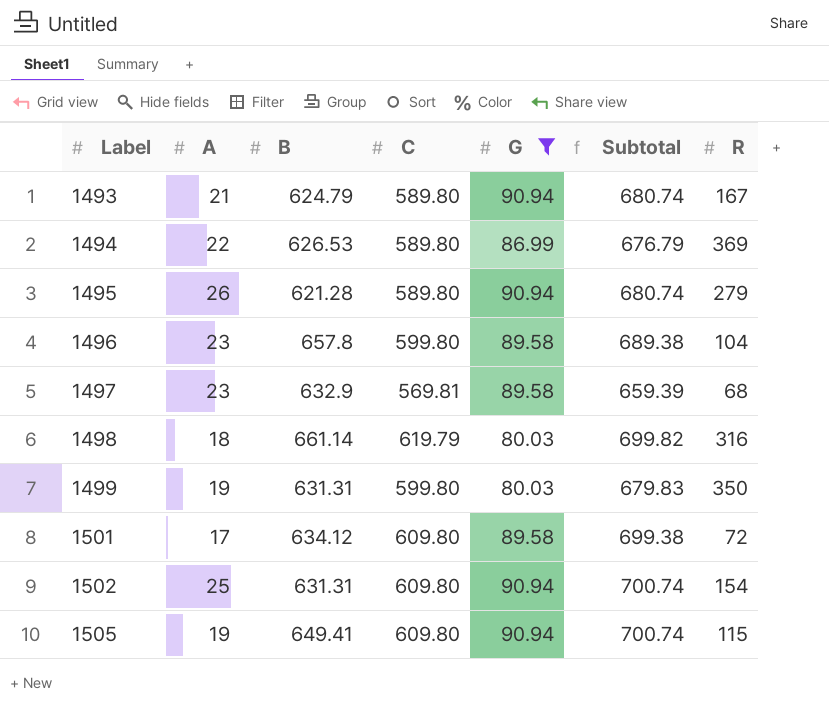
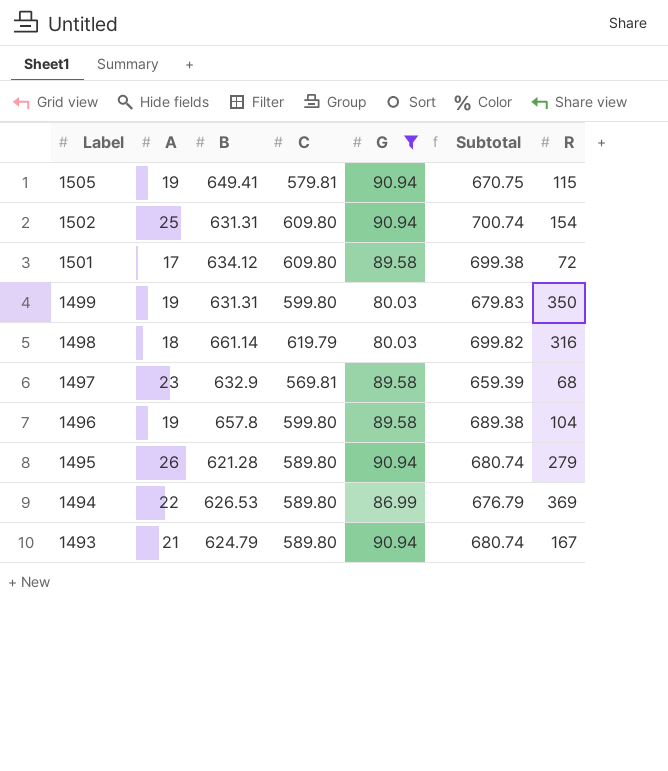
row order: Label ascending -> Label descending
1505 | C: 609.80 -> 579.81
1505 | Subtotal: 700.74 -> 670.75
1496 | A: 23 -> 19

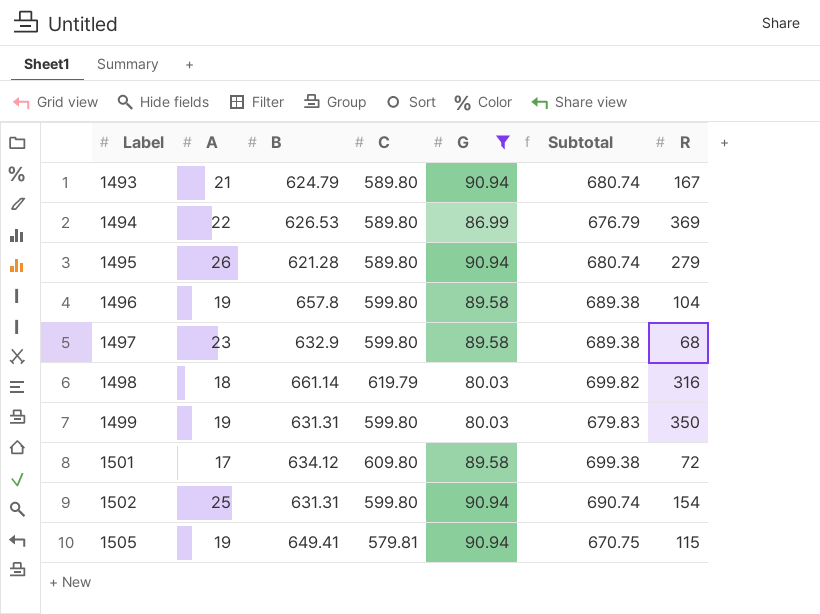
row order: Label descending -> Label ascending
1497 | C: 569.81 -> 599.80
1497 | Subtotal: 659.39 -> 689.38
1502 | C: 609.80 -> 599.80
1502 | Subtotal: 700.74 -> 690.74

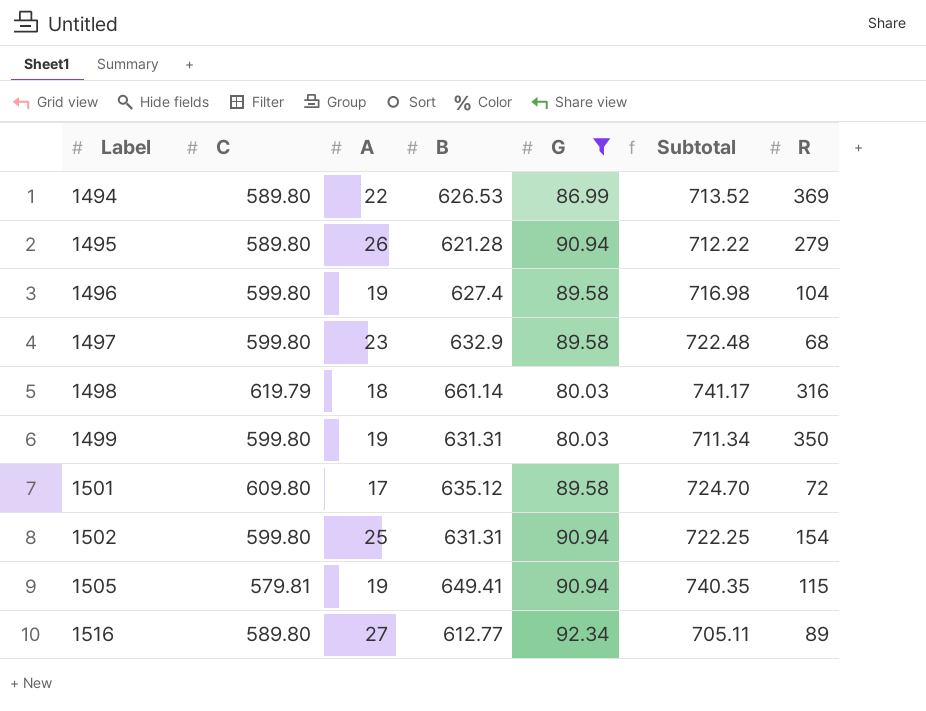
column C | position: 4 -> 2
column Subtotal | formula: [C] + [G] -> [B] + [G]
row 1493: 21 | 624.79 | 589.80 | 90.94 | 680.74 | 167 -> none
1496 | B: 657.8 -> 627.4
1501 | B: 634.12 -> 635.12
row 1516: none -> 589.80 | 27 | 612.77 | 92.34 | 705.11 | 89

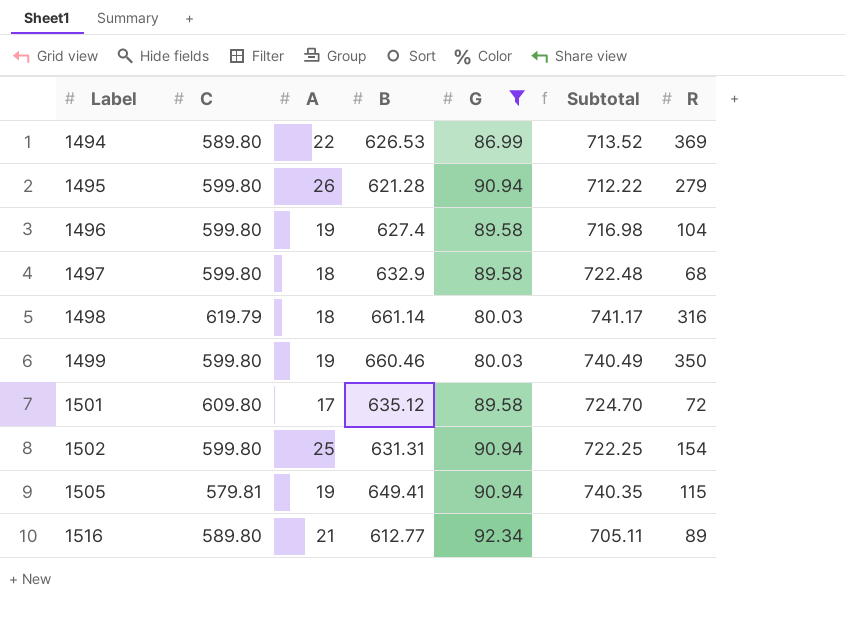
1495 | C: 589.80 -> 599.80
1497 | A: 23 -> 18
1499 | B: 631.31 -> 660.46
1499 | Subtotal: 711.34 -> 740.49
1516 | A: 27 -> 21

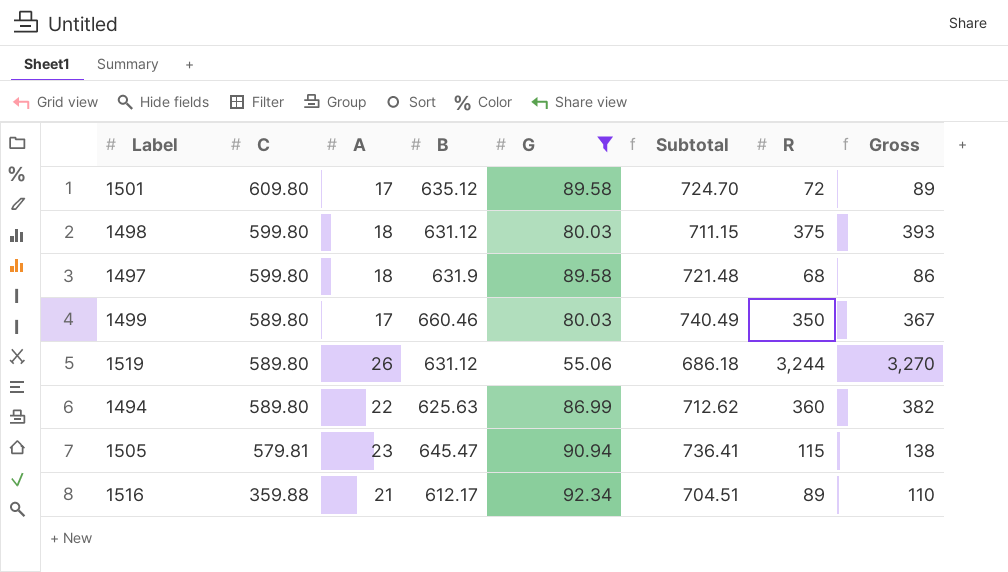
row order: Label ascending -> C descending
column Gross | formula: none -> [A] + [R]
row 1495: 599.80 | 26 | 621.28 | 90.94 | 712.22 | 279 -> none
row 1496: 599.80 | 19 | 627.4 | 89.58 | 716.98 | 104 -> none
row 1502: 599.80 | 25 | 631.31 | 90.94 | 722.25 | 154 -> none
1498 | C: 619.79 -> 599.80
1498 | B: 661.14 -> 631.12
1498 | Subtotal: 741.17 -> 711.15
1498 | R: 316 -> 375
1497 | B: 632.9 -> 631.9
1497 | Subtotal: 722.48 -> 721.48
1499 | C: 599.80 -> 589.80
1499 | A: 19 -> 17
row 1519: none -> 589.80 | 26 | 631.12 | 55.06 | 686.18 | 3,244 | 3,270
1494 | B: 626.53 -> 625.63
1494 | Subtotal: 713.52 -> 712.62
1494 | R: 369 -> 360
1505 | A: 19 -> 23
1505 | B: 649.41 -> 645.47
1505 | Subtotal: 740.35 -> 736.41
1516 | C: 589.80 -> 359.88
1516 | B: 612.77 -> 612.17
1516 | Subtotal: 705.11 -> 704.51

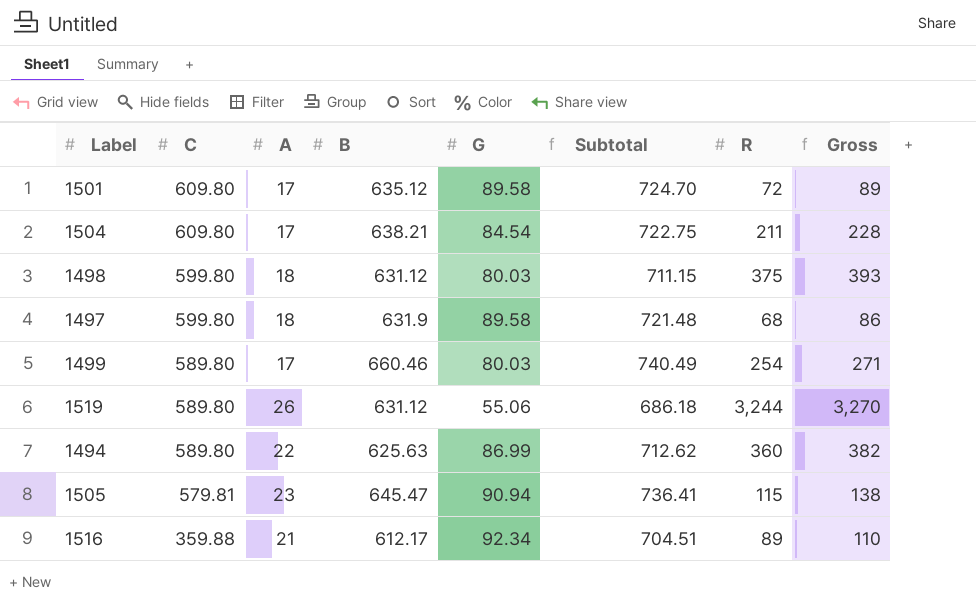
filter: G != 84.54 -> none
1499 | R: 350 -> 254
1499 | Gross: 367 -> 271

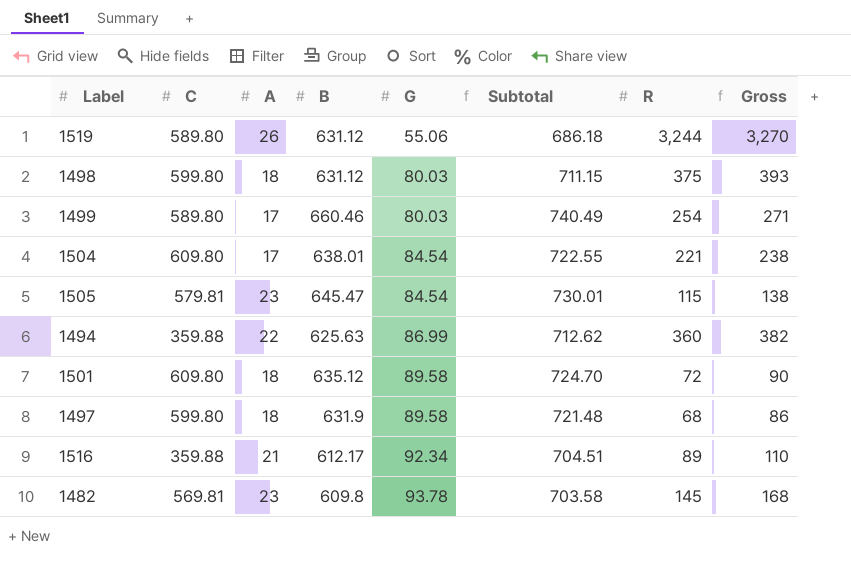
row order: C descending -> G ascending
1504 | B: 638.21 -> 638.01
1504 | Subtotal: 722.75 -> 722.55
1504 | R: 211 -> 221
1504 | Gross: 228 -> 238
1505 | G: 90.94 -> 84.54
1505 | Subtotal: 736.41 -> 730.01
1494 | C: 589.80 -> 359.88
1501 | A: 17 -> 18
1501 | Gross: 89 -> 90
row 1482: none -> 569.81 | 23 | 609.8 | 93.78 | 703.58 | 145 | 168

